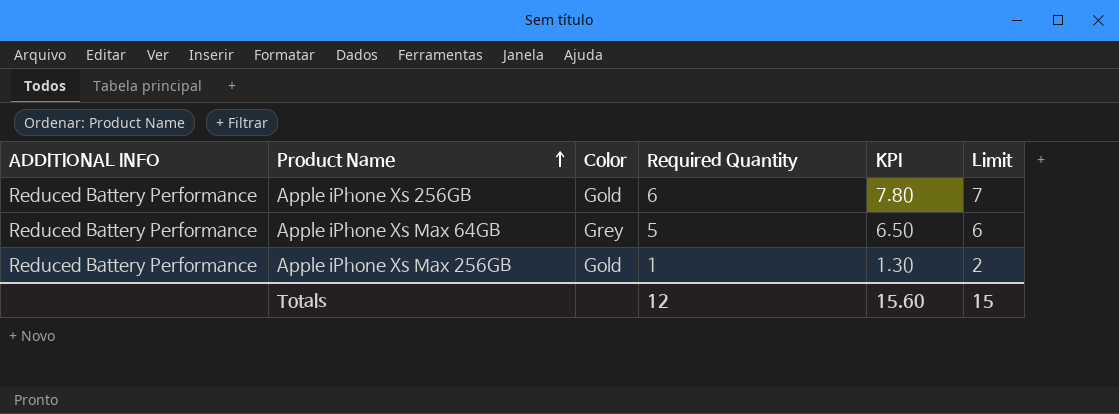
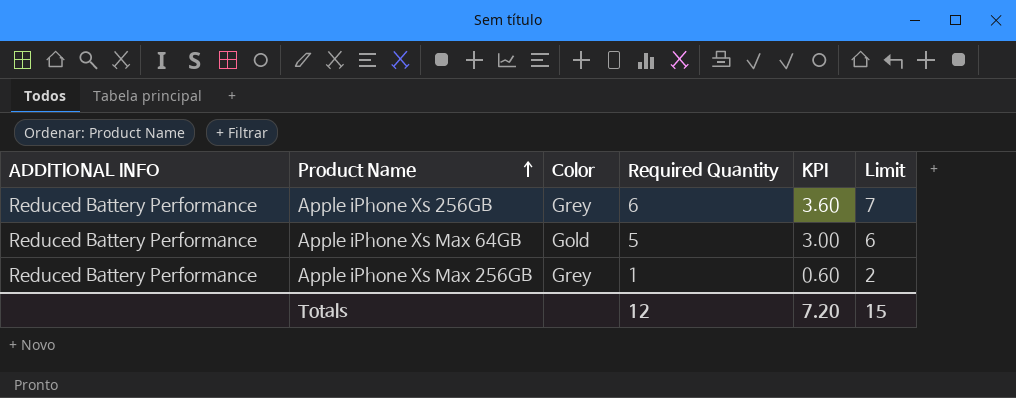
column KPI | formula: [Required Quantity] * 1.3 -> [Required Quantity] * 0.6
Apple iPhone Xs 256GB | Color: Gold -> Grey
Apple iPhone Xs Max 64GB | Color: Grey -> Gold
Apple iPhone Xs Max 256GB | Color: Gold -> Grey
Totals | KPI: 15.60 -> 7.20

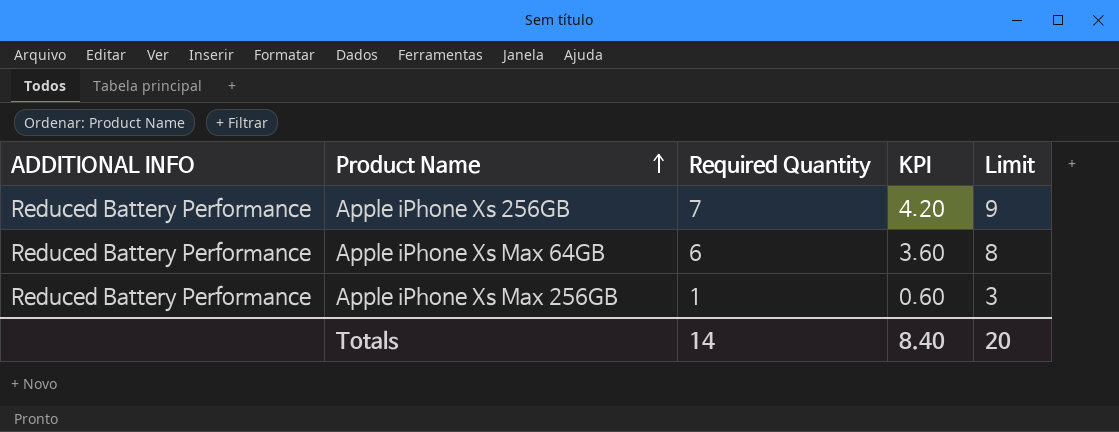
column Color | position: 3 -> none
column Limit | formula: [Required Quantity] + 1 -> [Required Quantity] + 2
Apple iPhone Xs 256GB | Required Quantity: 6 -> 7
Apple iPhone Xs 256GB | KPI: 3.60 -> 4.20
Apple iPhone Xs Max 64GB | Required Quantity: 5 -> 6
Apple iPhone Xs Max 64GB | KPI: 3.00 -> 3.60
Totals | Required Quantity: 12 -> 14
Totals | KPI: 7.20 -> 8.40
Totals | Limit: 15 -> 20

